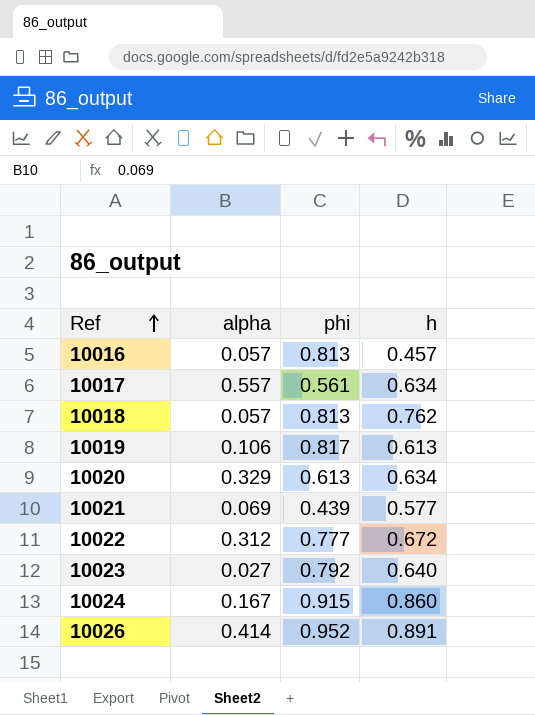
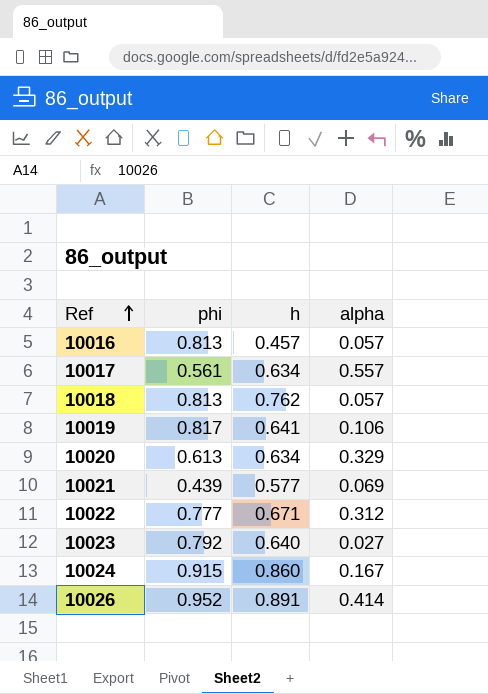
column alpha | position: 2 -> 4
10019 | h: 0.613 -> 0.641
10022 | h: 0.672 -> 0.671

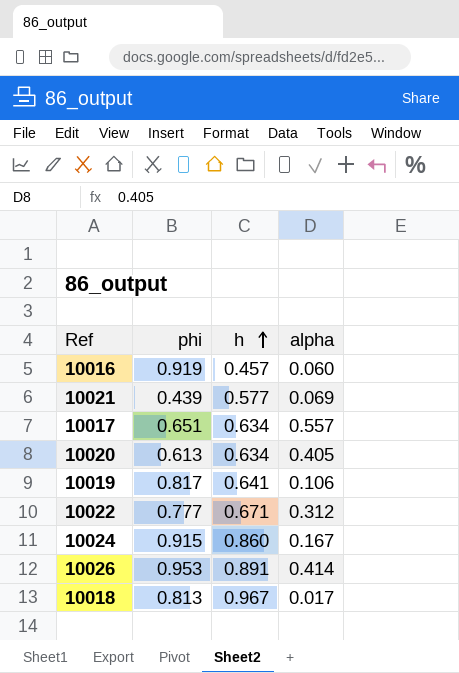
row order: Ref ascending -> h ascending
row 10023: 0.792 | 0.640 | 0.027 -> none
10016 | phi: 0.813 -> 0.919
10016 | alpha: 0.057 -> 0.060
10017 | phi: 0.561 -> 0.651
10020 | alpha: 0.329 -> 0.405
10026 | phi: 0.952 -> 0.953
10018 | h: 0.762 -> 0.967
10018 | alpha: 0.057 -> 0.017

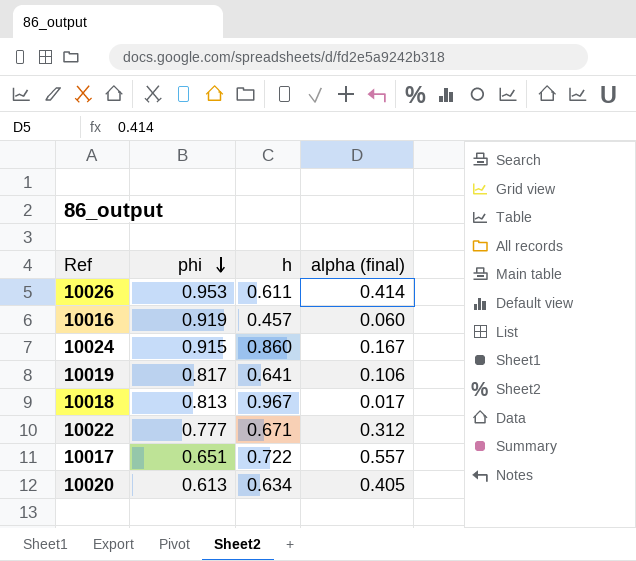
row order: h ascending -> phi descending
column name: alpha -> alpha (final)
row 10021: 0.439 | 0.577 | 0.069 -> none
10026 | h: 0.891 -> 0.611
10017 | h: 0.634 -> 0.722

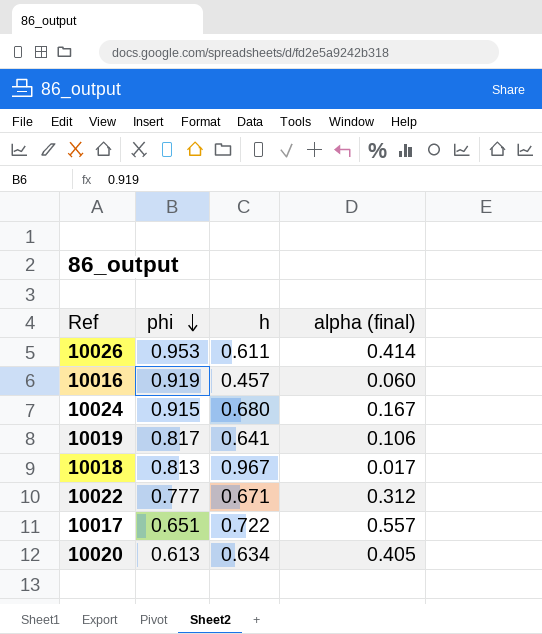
10024 | h: 0.860 -> 0.680

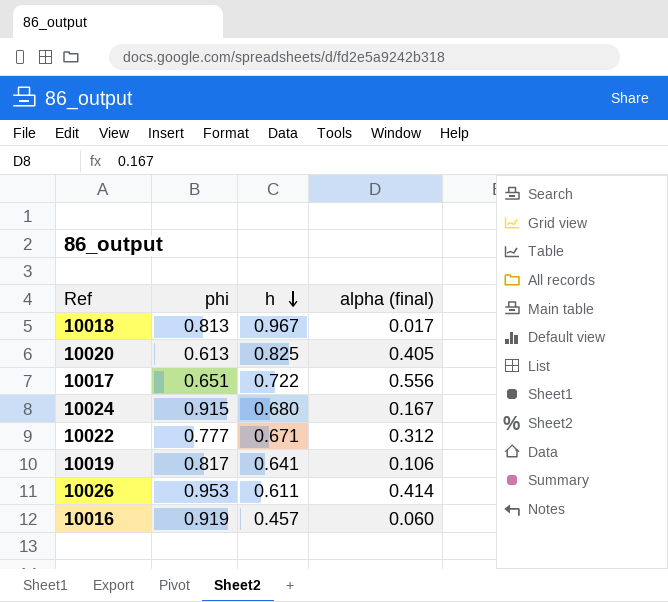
row order: phi descending -> h descending
10020 | h: 0.634 -> 0.825
10017 | alpha (final): 0.557 -> 0.556

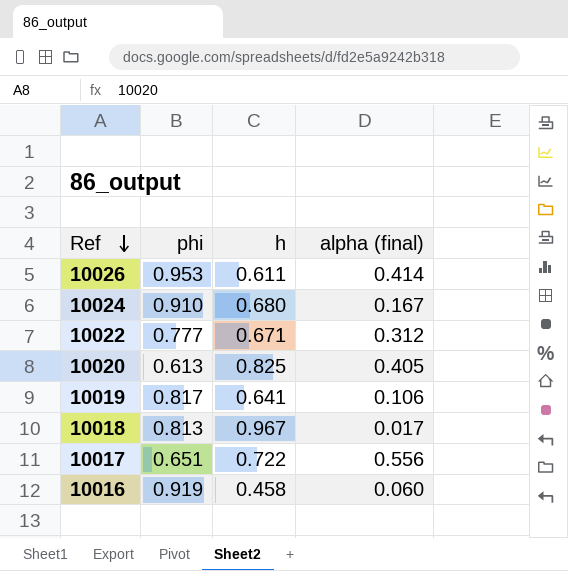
row order: h descending -> Ref descending
10024 | phi: 0.915 -> 0.910
10016 | h: 0.457 -> 0.458

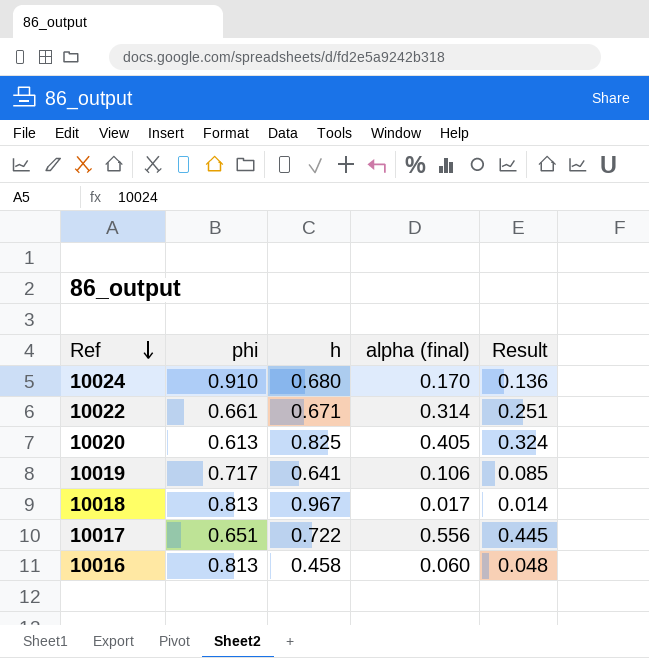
column Result | formula: none -> [alpha (final)] * 0.8
row 10026: 0.953 | 0.611 | 0.414 -> none
10024 | alpha (final): 0.167 -> 0.170
10022 | phi: 0.777 -> 0.661
10022 | alpha (final): 0.312 -> 0.314
10019 | phi: 0.817 -> 0.717
10016 | phi: 0.919 -> 0.813

